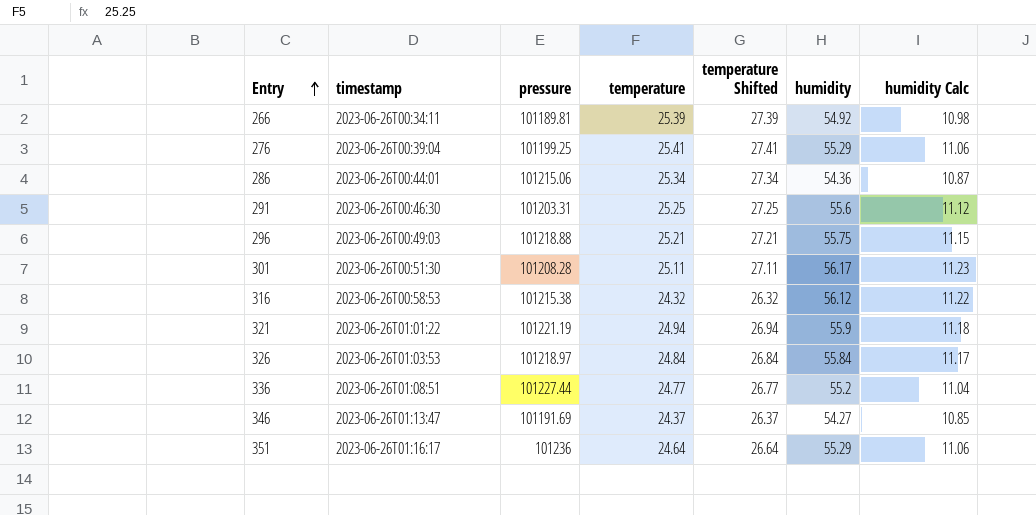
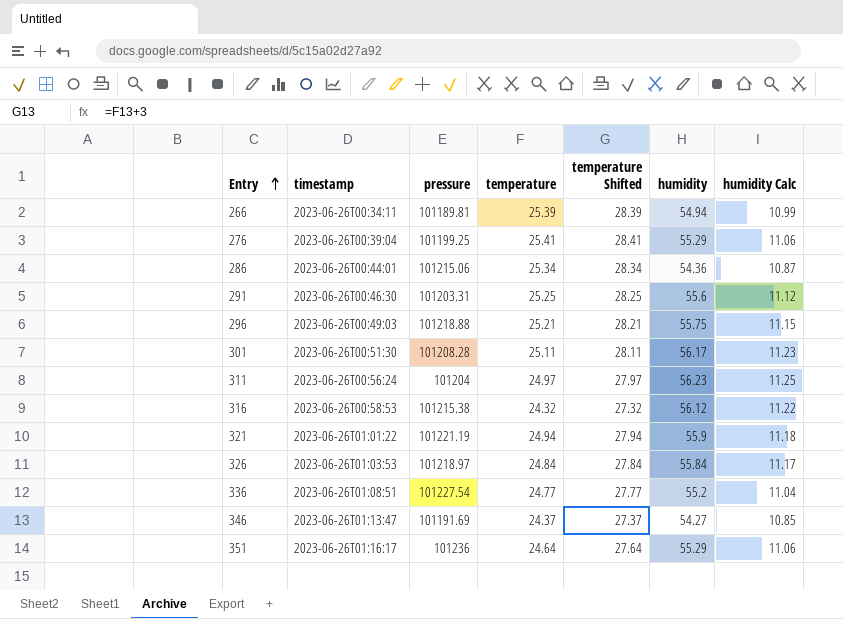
column temperature Shifted | formula: [temperature] + 2 -> [temperature] + 3
266 | humidity: 54.92 -> 54.94
266 | humidity Calc: 10.98 -> 10.99
row 311: none -> 2023-06-26T00:56:24 | 101204 | 24.97 | 27.97 | 56.23 | 11.25
336 | pressure: 101227.44 -> 101227.54

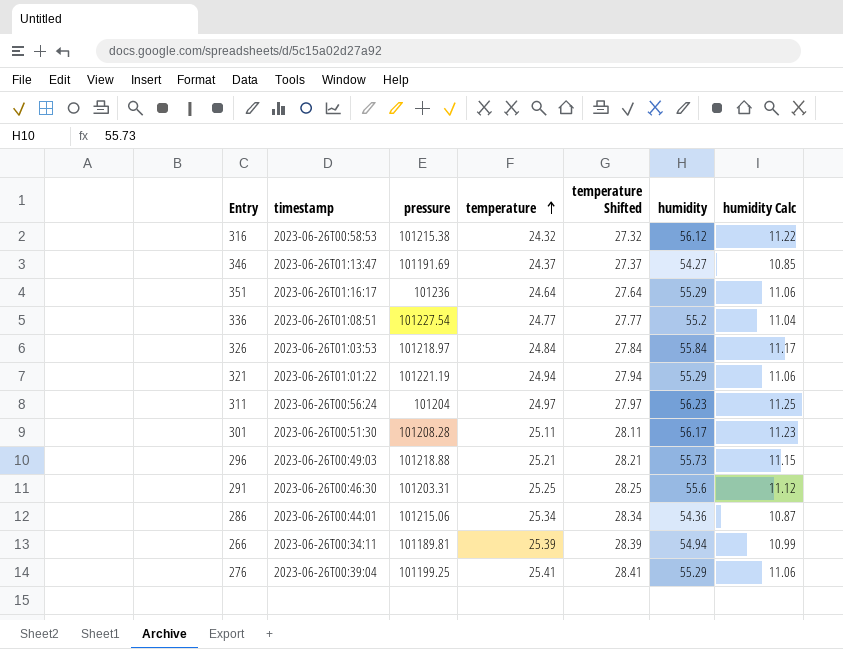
row order: Entry ascending -> temperature ascending
321 | humidity: 55.9 -> 55.29
321 | humidity Calc: 11.18 -> 11.06
296 | humidity: 55.75 -> 55.73

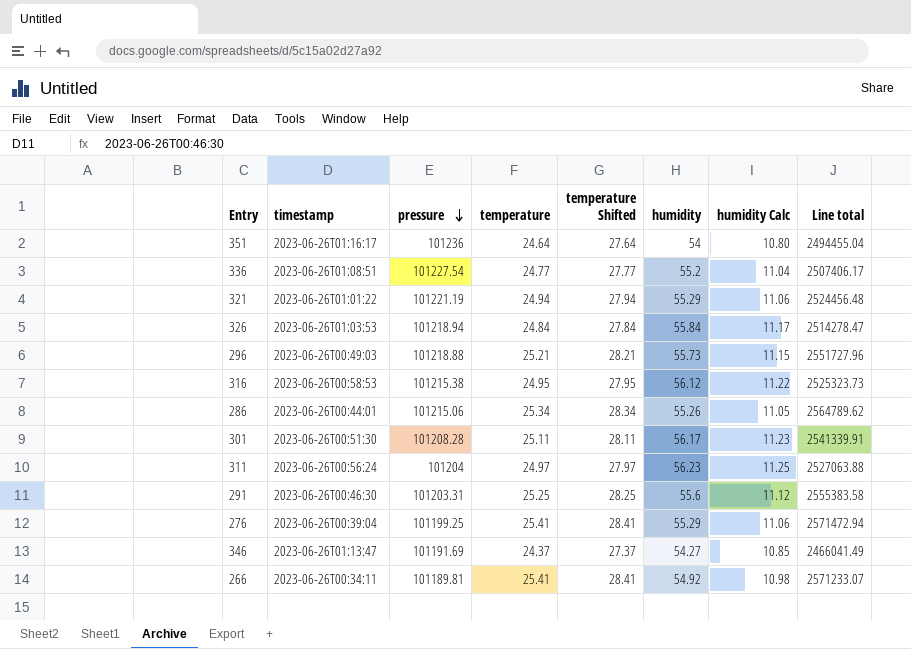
row order: temperature ascending -> pressure descending
column Line total | formula: none -> [pressure] * [temperature]
351 | humidity: 55.29 -> 54
351 | humidity Calc: 11.06 -> 10.80
326 | pressure: 101218.97 -> 101218.94
316 | temperature: 24.32 -> 24.95
316 | temperature Shifted: 27.32 -> 27.95
286 | humidity: 54.36 -> 55.26
286 | humidity Calc: 10.87 -> 11.05
266 | temperature: 25.39 -> 25.41
266 | temperature Shifted: 28.39 -> 28.41
266 | humidity: 54.94 -> 54.92
266 | humidity Calc: 10.99 -> 10.98

